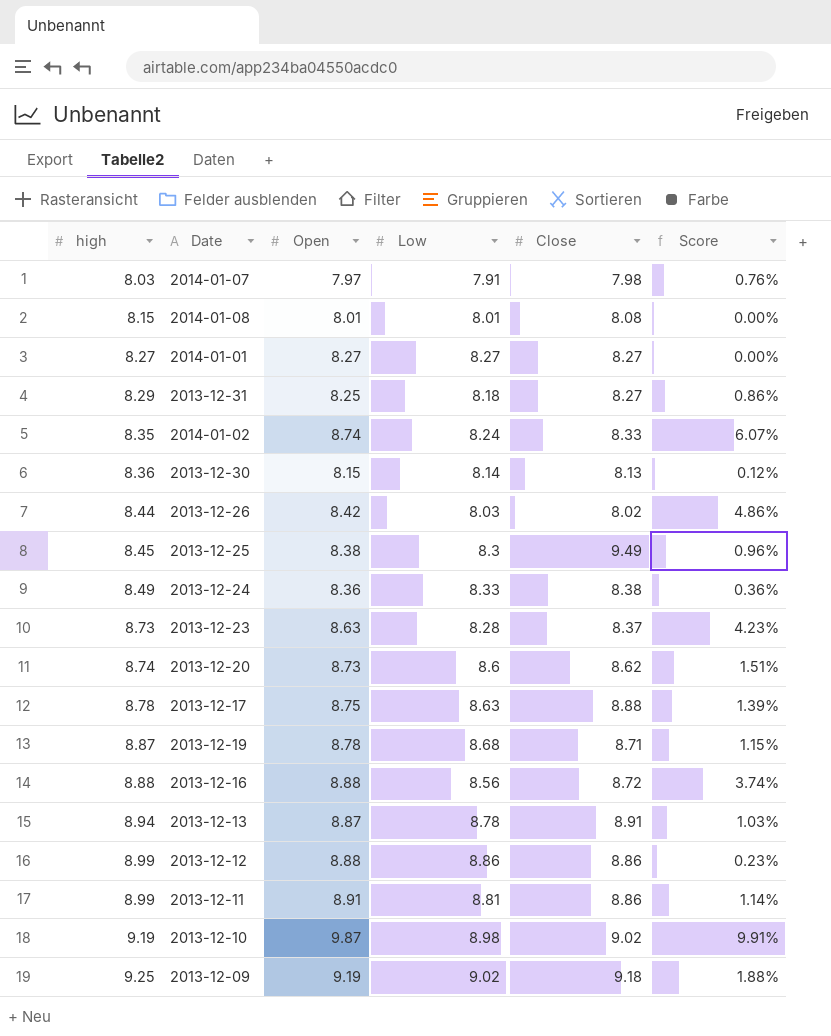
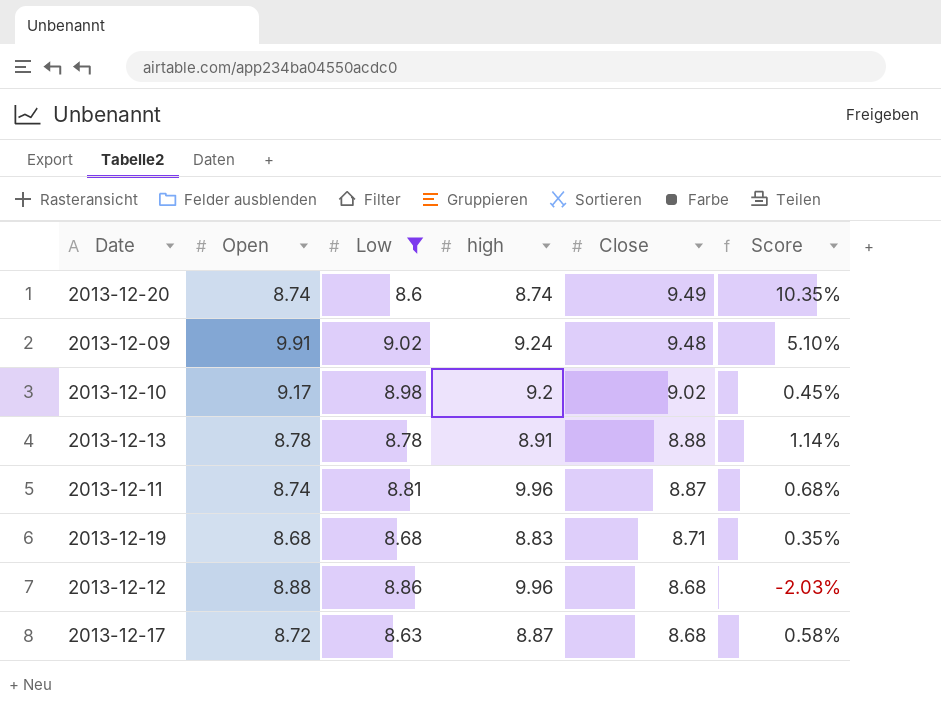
filter: none -> Low >= 8.6
row order: high ascending -> Close descending
column high | position: 1 -> 4
column Score | formula: ([Open] - [Low]) / [Low] -> ([Close] - [Low]) / [Low]
2013-12-20 | Open: 8.73 -> 8.74
2013-12-20 | Close: 8.62 -> 9.49
2013-12-09 | Open: 9.19 -> 9.91
2013-12-09 | high: 9.25 -> 9.24
2013-12-09 | Close: 9.18 -> 9.48
2013-12-10 | Open: 9.87 -> 9.17
2013-12-10 | high: 9.19 -> 9.2
2013-12-13 | Open: 8.87 -> 8.78
2013-12-13 | high: 8.94 -> 8.91
2013-12-13 | Close: 8.91 -> 8.88
2013-12-11 | Open: 8.91 -> 8.74
2013-12-11 | high: 8.99 -> 9.96
2013-12-11 | Close: 8.86 -> 8.87
2013-12-19 | Open: 8.78 -> 8.68
2013-12-19 | high: 8.87 -> 8.83
2013-12-12 | high: 8.99 -> 9.96
2013-12-12 | Close: 8.86 -> 8.68
2013-12-17 | Open: 8.75 -> 8.72
2013-12-17 | high: 8.78 -> 8.87
2013-12-17 | Close: 8.88 -> 8.68

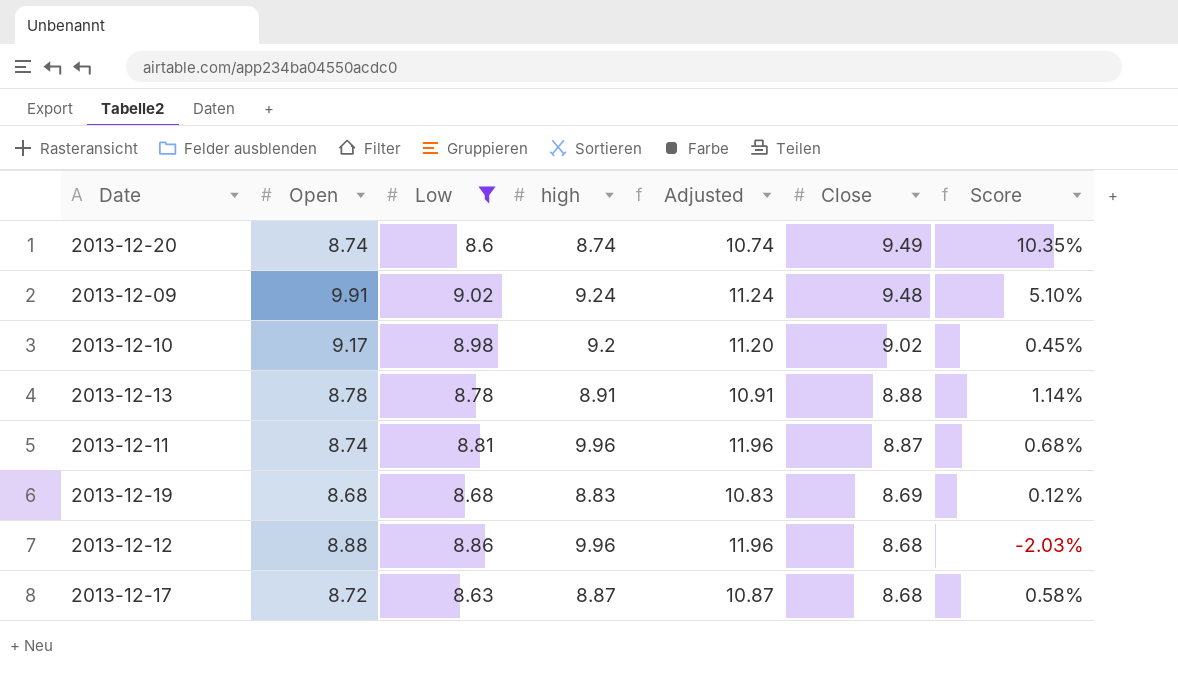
column Adjusted | formula: none -> [high] + 2
2013-12-19 | Close: 8.71 -> 8.69
2013-12-19 | Score: 0.35% -> 0.12%

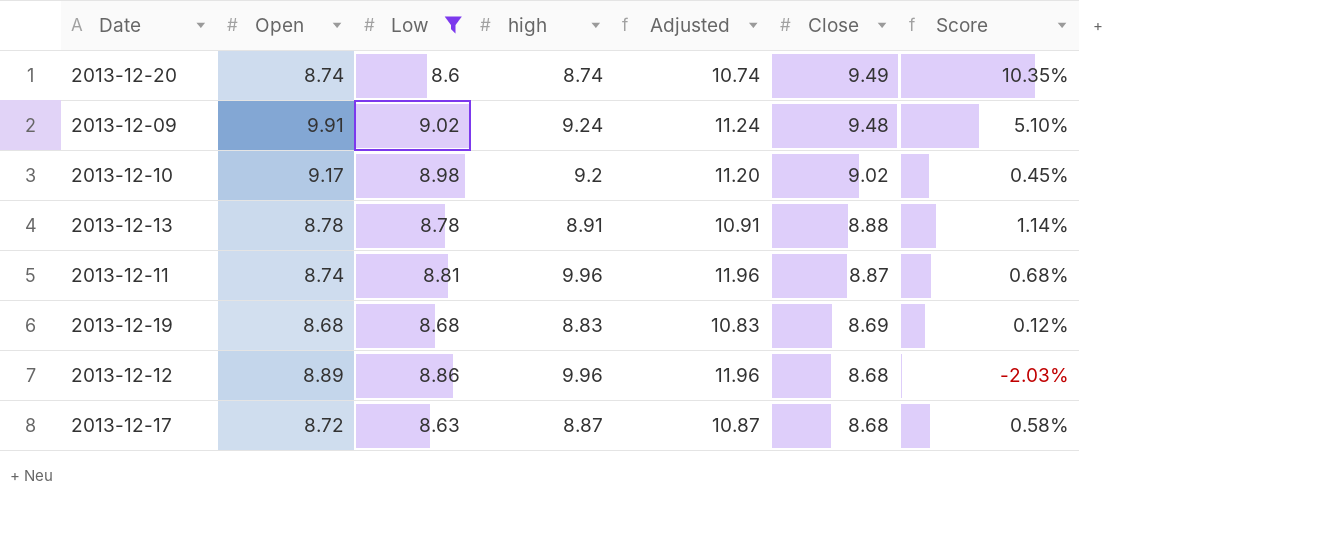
2013-12-12 | Open: 8.88 -> 8.89

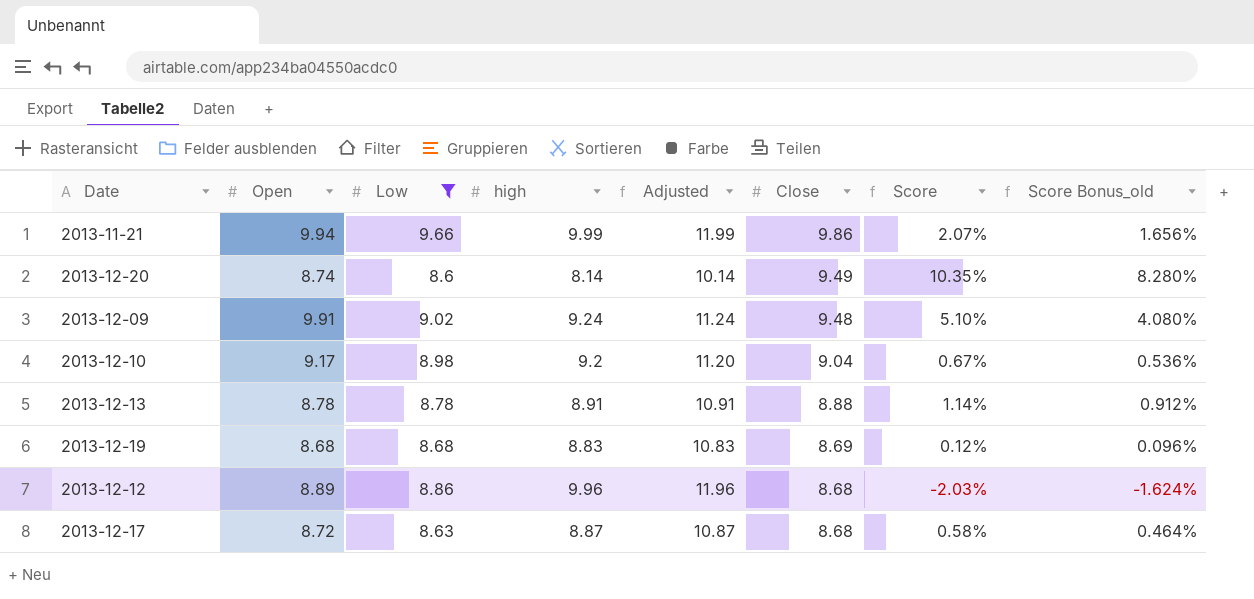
column Score Bonus_old | formula: none -> [Score] * 0.8
row 2013-12-11: 8.74 | 8.81 | 9.96 | 11.96 | 8.87 | 0.68% -> none
row 2013-11-21: none -> 9.94 | 9.66 | 9.99 | 11.99 | 9.86 | 2.07% | 1.656%
2013-12-20 | high: 8.74 -> 8.14
2013-12-20 | Adjusted: 10.74 -> 10.14
2013-12-10 | Close: 9.02 -> 9.04
2013-12-10 | Score: 0.45% -> 0.67%

